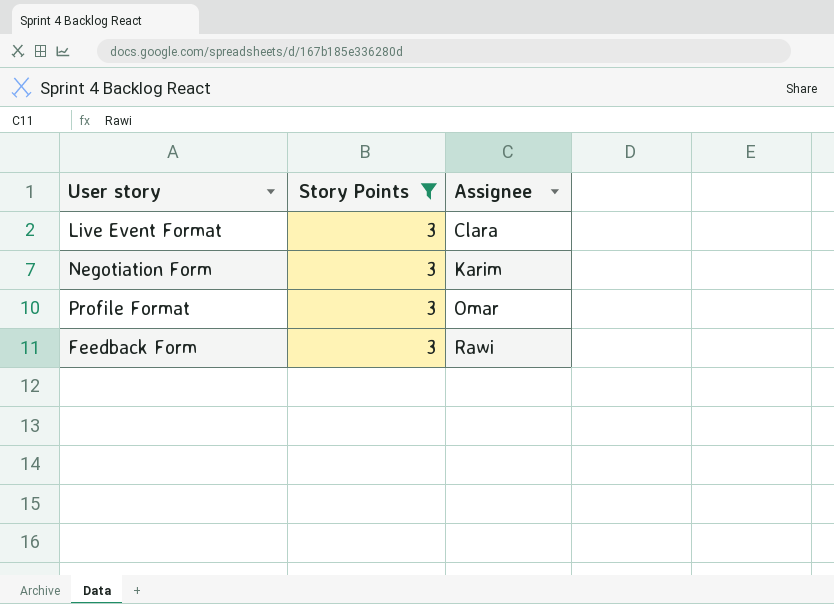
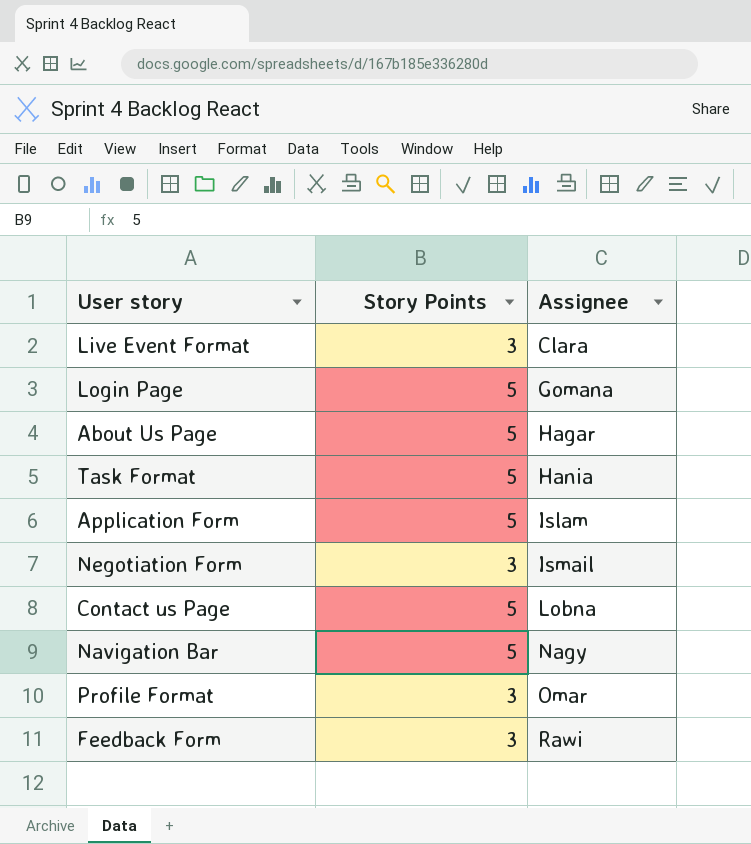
filter: Story Points = 3 -> none
Negotiation Form | Assignee: Karim -> Ismail

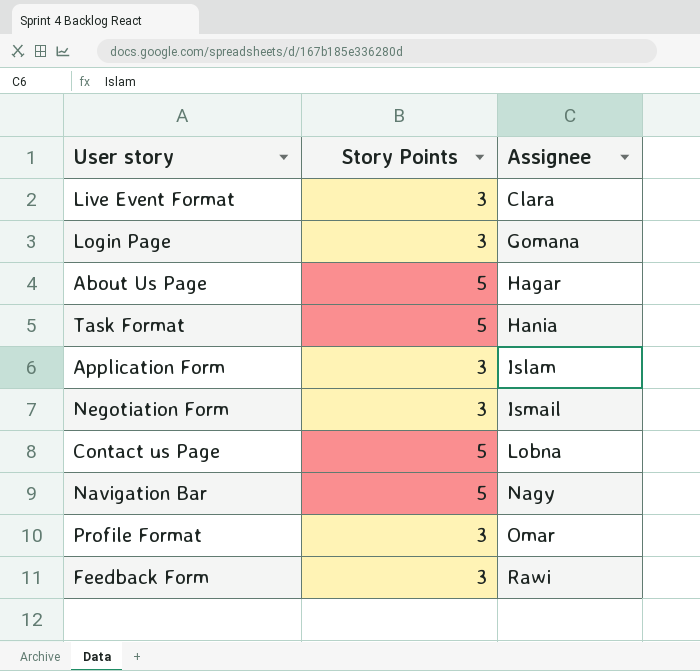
Login Page | Story Points: 5 -> 3
Application Form | Story Points: 5 -> 3

